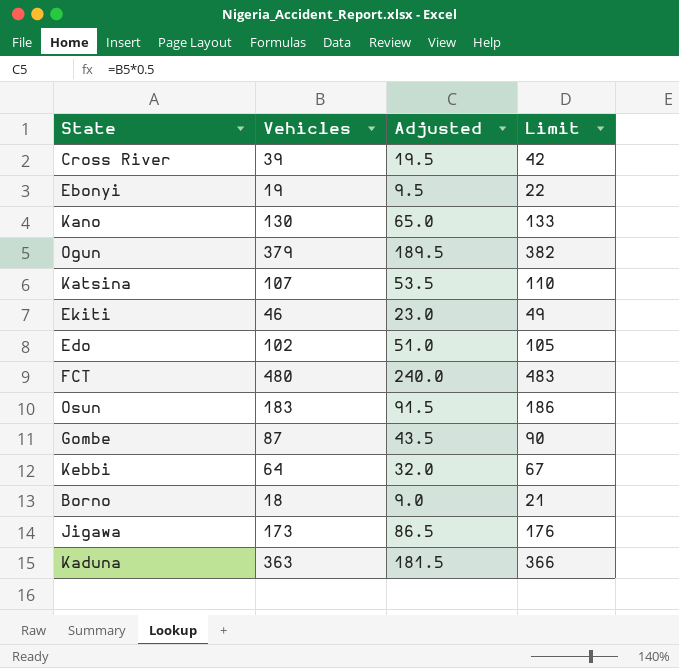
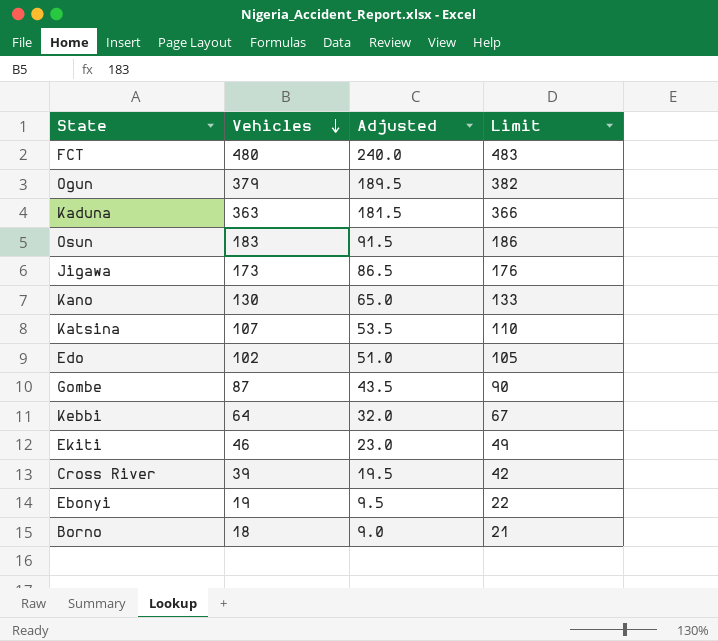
row order: none -> Vehicles descending

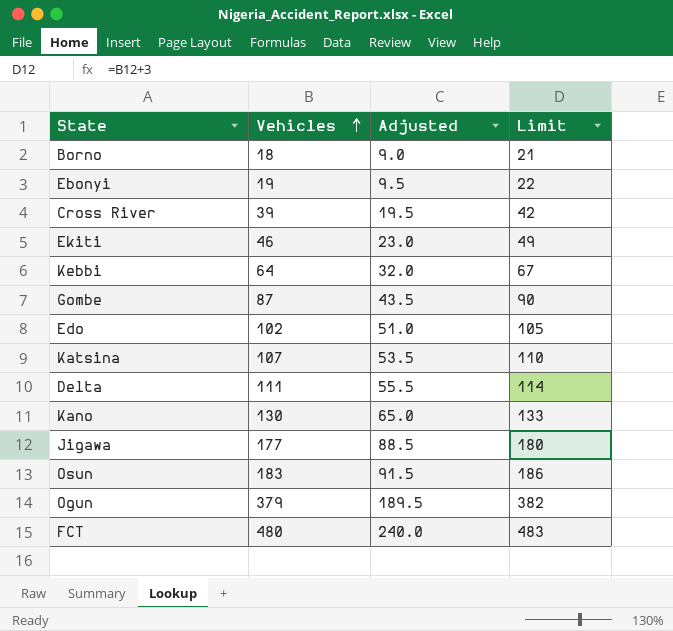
row order: Vehicles descending -> Vehicles ascending
row Kaduna: 363 | 181.5 | 366 -> none
row Delta: none -> 111 | 55.5 | 114
Jigawa | Vehicles: 173 -> 177
Jigawa | Adjusted: 86.5 -> 88.5
Jigawa | Limit: 176 -> 180

